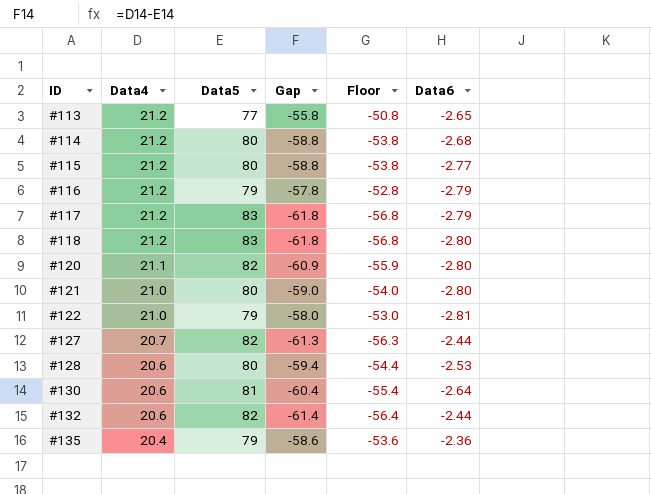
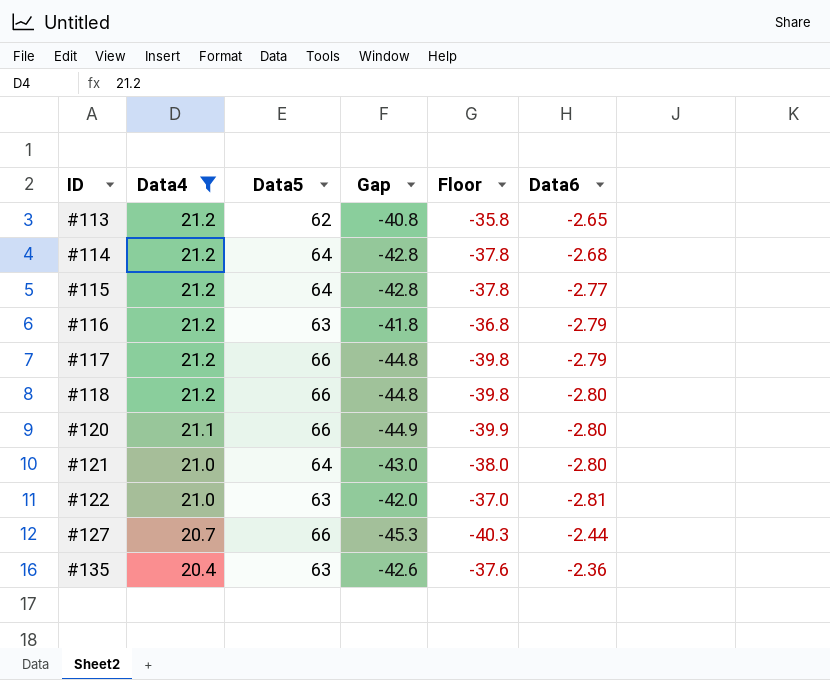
filter: none -> Data4 != 20.6
#113 | Data5: 77 -> 62
#113 | Gap: -55.8 -> -40.8
#113 | Floor: -50.8 -> -35.8
#114 | Data5: 80 -> 64
#114 | Gap: -58.8 -> -42.8
#114 | Floor: -53.8 -> -37.8
#115 | Data5: 80 -> 64
#115 | Gap: -58.8 -> -42.8
#115 | Floor: -53.8 -> -37.8
#116 | Data5: 79 -> 63
#116 | Gap: -57.8 -> -41.8
#116 | Floor: -52.8 -> -36.8
#117 | Data5: 83 -> 66
#117 | Gap: -61.8 -> -44.8
#117 | Floor: -56.8 -> -39.8
#118 | Data5: 83 -> 66
#118 | Gap: -61.8 -> -44.8
#118 | Floor: -56.8 -> -39.8
#120 | Data5: 82 -> 66
#120 | Gap: -60.9 -> -44.9
#120 | Floor: -55.9 -> -39.9
#121 | Data5: 80 -> 64
#121 | Gap: -59.0 -> -43.0
#121 | Floor: -54.0 -> -38.0
#122 | Data5: 79 -> 63
#122 | Gap: -58.0 -> -42.0
#122 | Floor: -53.0 -> -37.0
#127 | Data5: 82 -> 66
#127 | Gap: -61.3 -> -45.3
#127 | Floor: -56.3 -> -40.3
#135 | Data5: 79 -> 63
#135 | Gap: -58.6 -> -42.6
#135 | Floor: -53.6 -> -37.6

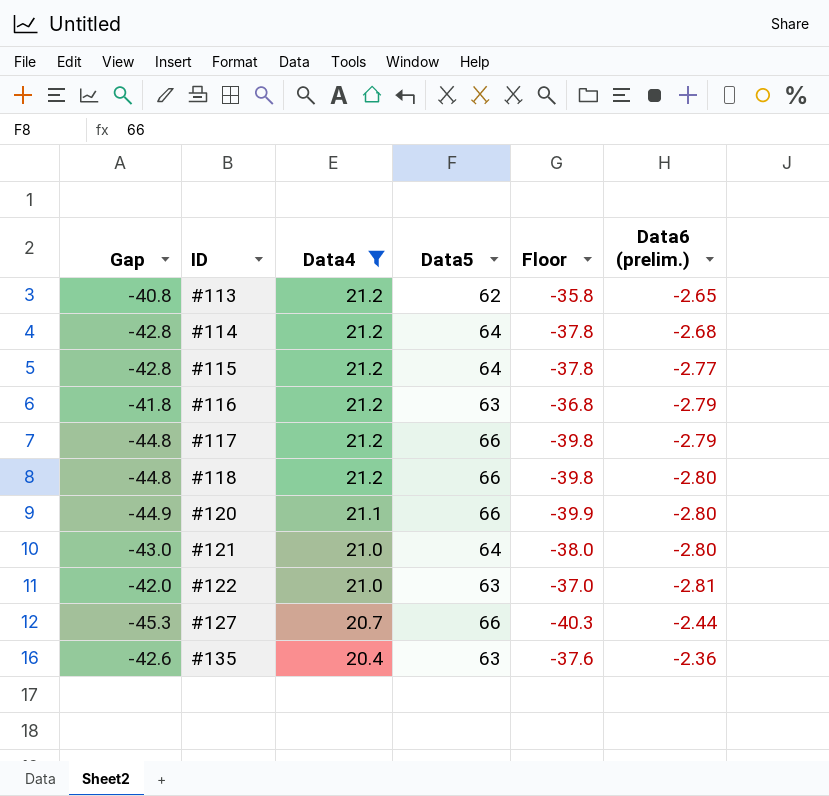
column Gap | position: 4 -> 1
column name: Data6 -> Data6 (prelim.)

